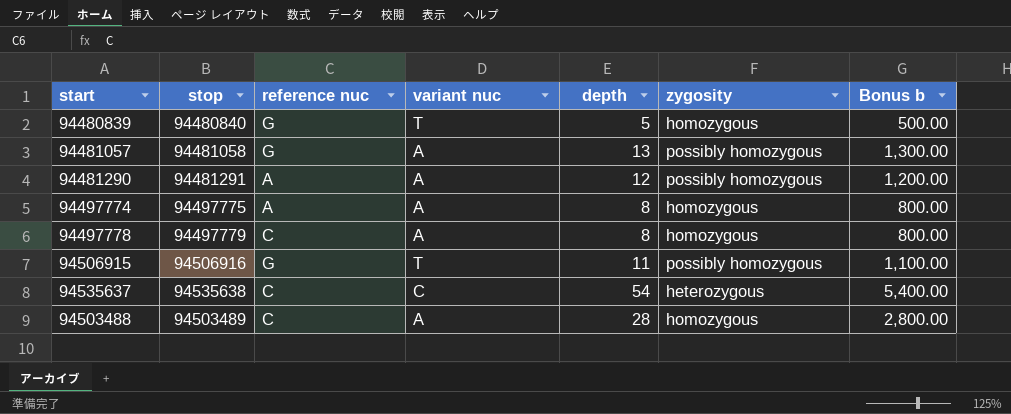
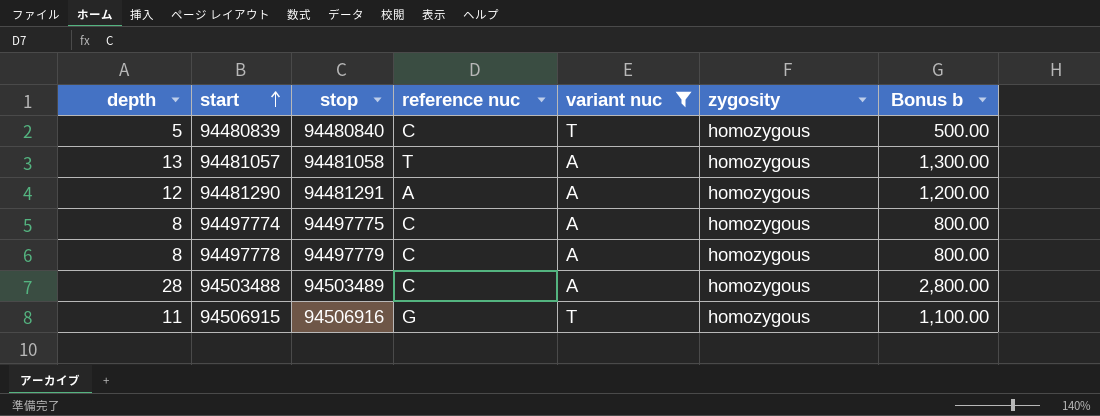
filter: none -> variant nuc != C
row order: none -> start ascending
column depth | position: 5 -> 1
94480839 | reference nuc: G -> C
94481057 | reference nuc: G -> T
94481057 | zygosity: possibly homozygous -> homozygous
94481290 | zygosity: possibly homozygous -> homozygous
94497774 | reference nuc: A -> C
94506915 | zygosity: possibly homozygous -> homozygous

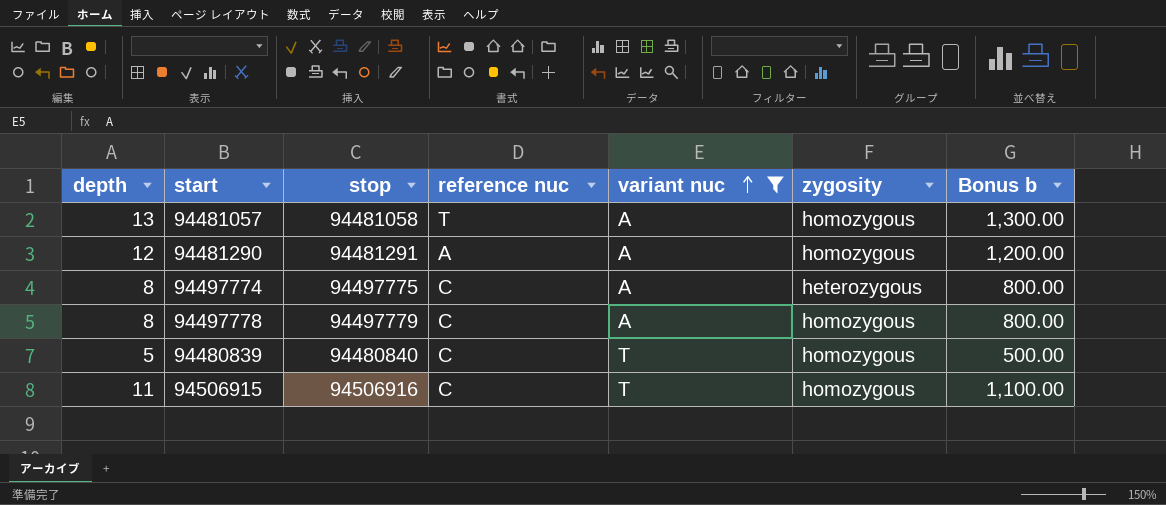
row order: start ascending -> variant nuc ascending
row 94503488: 28 | 94503489 | C | A | homozygous | 2,800.00 -> none
94497774 | zygosity: homozygous -> heterozygous
94506915 | reference nuc: G -> C

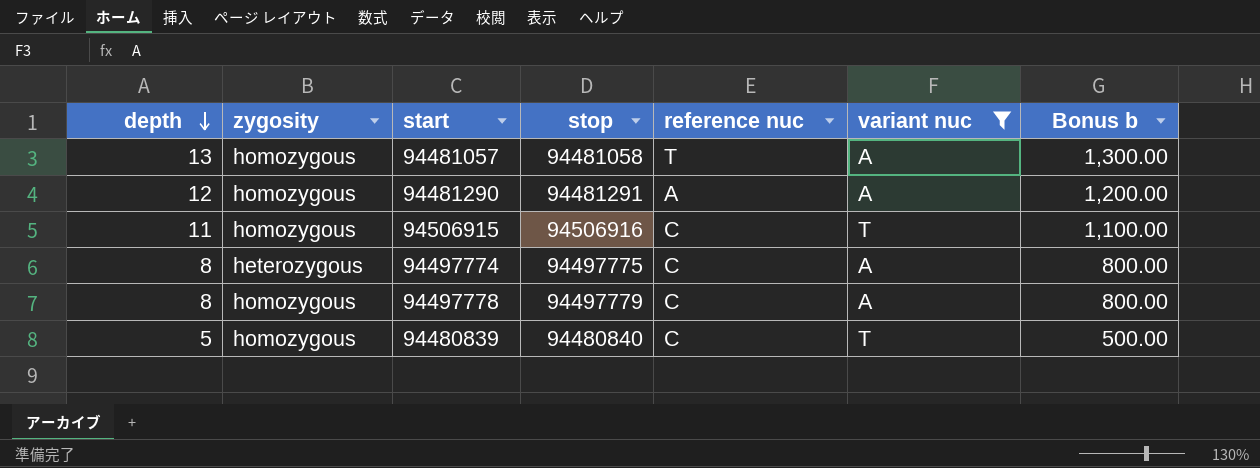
row order: variant nuc ascending -> depth descending
column zygosity | position: 6 -> 2

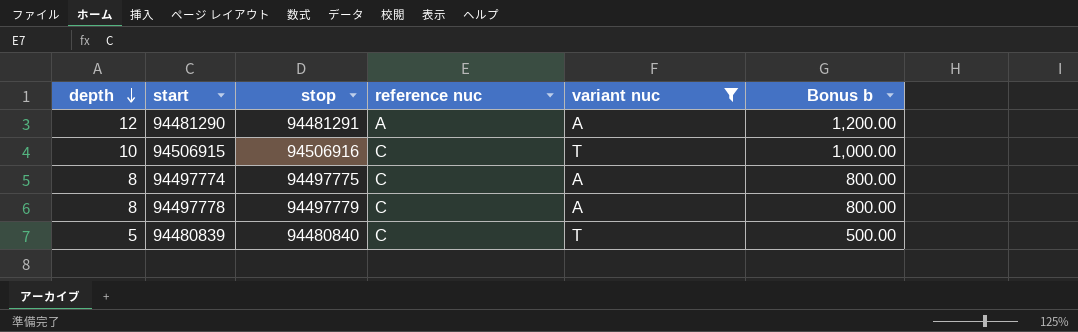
column zygosity | position: 2 -> none
row 94481057: 13 | homozygous | 94481058 | T | A | 1,300.00 -> none
94506915 | depth: 11 -> 10
94506915 | Bonus b: 1,100.00 -> 1,000.00

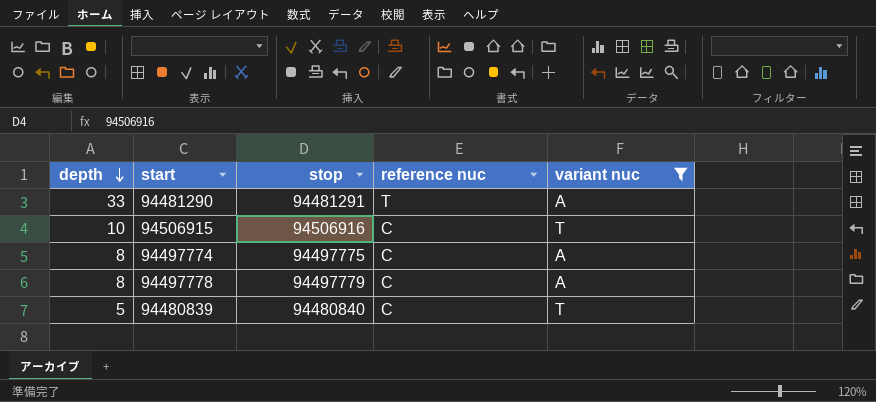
column Bonus b | formula: [depth] * 100 -> none
94481290 | depth: 12 -> 33
94481290 | reference nuc: A -> T

